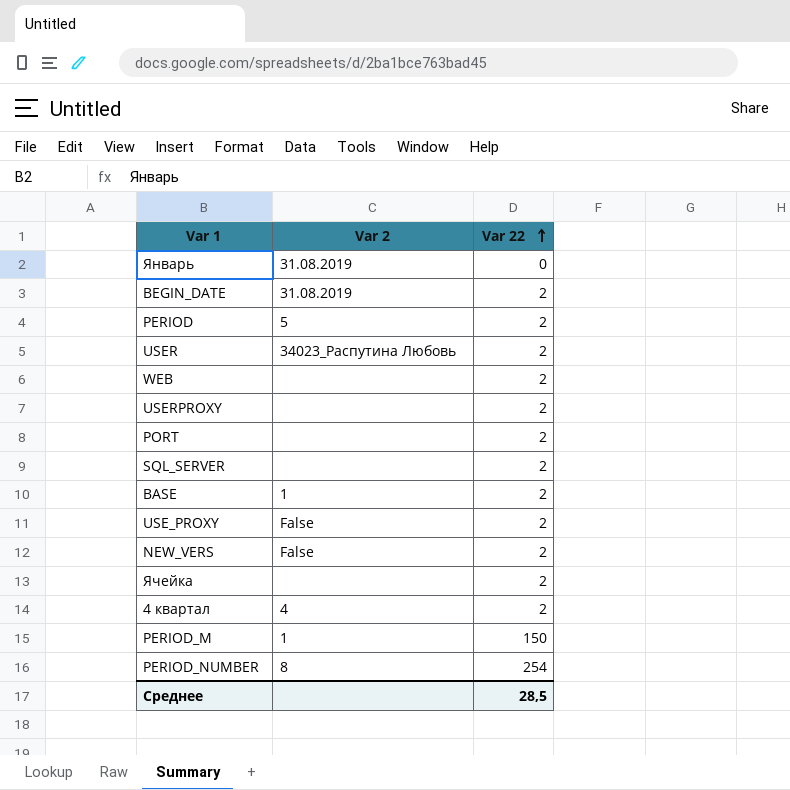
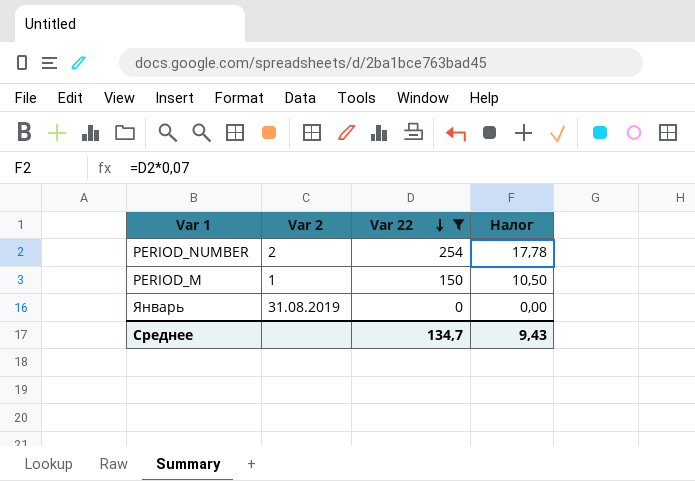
filter: none -> Var 22 != 2
row order: Var 22 ascending -> Var 22 descending
column Налог | formula: none -> [Var 22] * 0,07
PERIOD_NUMBER | Var 2: 8 -> 2
Среднее | Var 22: 28,5 -> 134,7

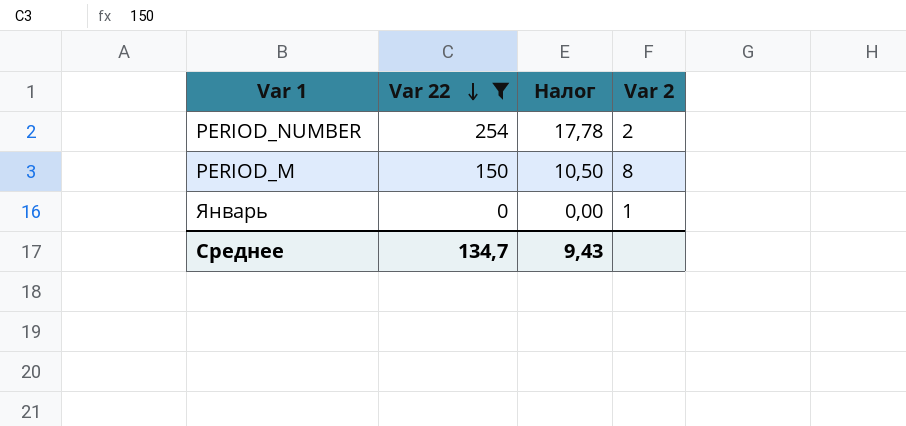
column Var 2 | position: 2 -> 4
PERIOD_M | Var 2: 1 -> 8
Январь | Var 2: 31.08.2019 -> 1

